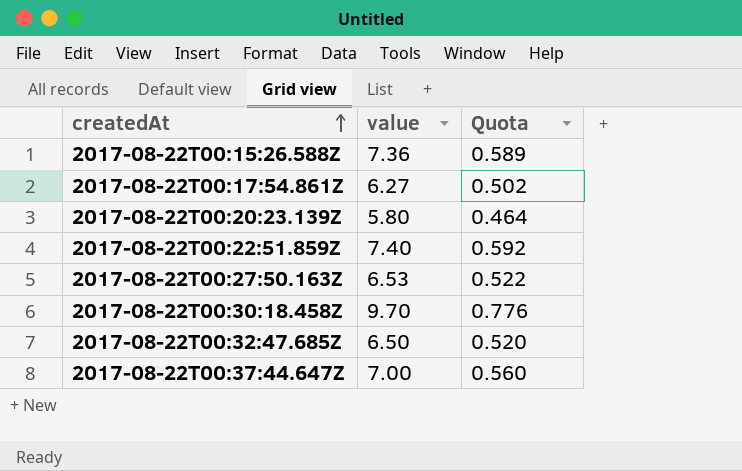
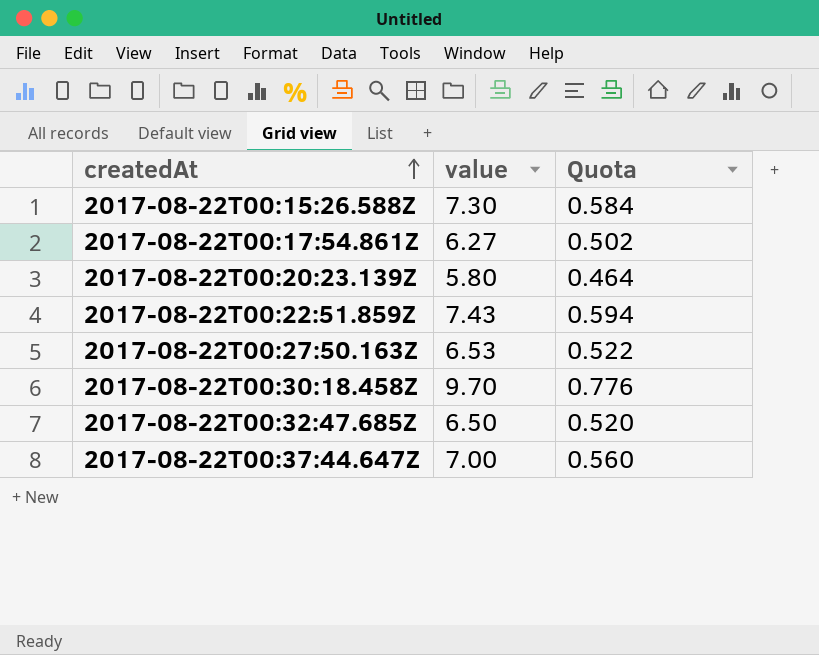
2017-08-22T00:15:26.588Z | value: 7.36 -> 7.30
2017-08-22T00:15:26.588Z | Quota: 0.589 -> 0.584
2017-08-22T00:22:51.859Z | value: 7.40 -> 7.43
2017-08-22T00:22:51.859Z | Quota: 0.592 -> 0.594

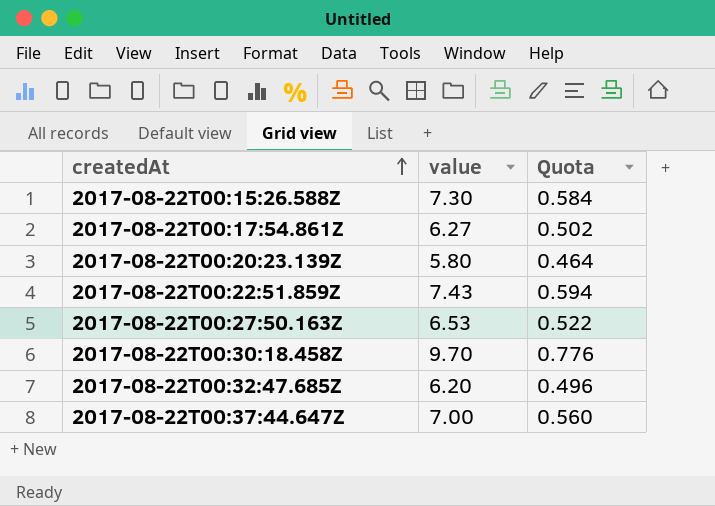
2017-08-22T00:32:47.685Z | value: 6.50 -> 6.20
2017-08-22T00:32:47.685Z | Quota: 0.520 -> 0.496

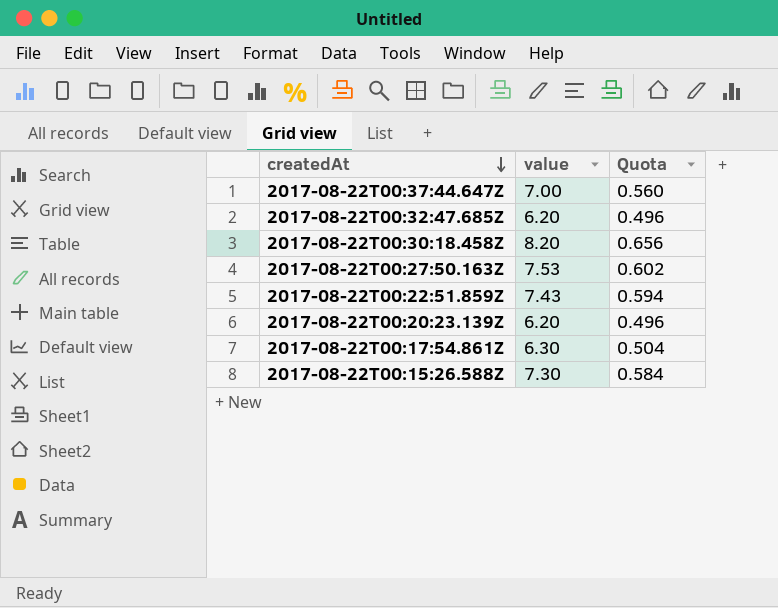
row order: createdAt ascending -> createdAt descending
2017-08-22T00:30:18.458Z | value: 9.70 -> 8.20
2017-08-22T00:30:18.458Z | Quota: 0.776 -> 0.656
2017-08-22T00:27:50.163Z | value: 6.53 -> 7.53
2017-08-22T00:27:50.163Z | Quota: 0.522 -> 0.602
2017-08-22T00:20:23.139Z | value: 5.80 -> 6.20
2017-08-22T00:20:23.139Z | Quota: 0.464 -> 0.496
2017-08-22T00:17:54.861Z | value: 6.27 -> 6.30
2017-08-22T00:17:54.861Z | Quota: 0.502 -> 0.504

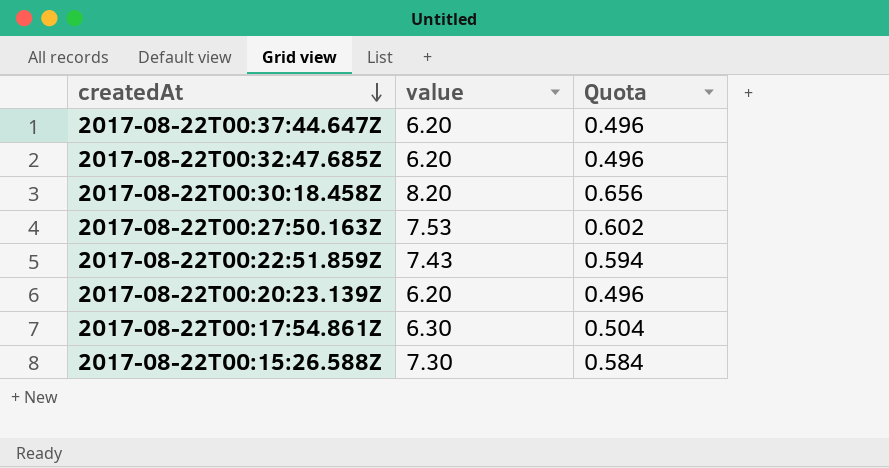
2017-08-22T00:37:44.647Z | value: 7.00 -> 6.20
2017-08-22T00:37:44.647Z | Quota: 0.560 -> 0.496

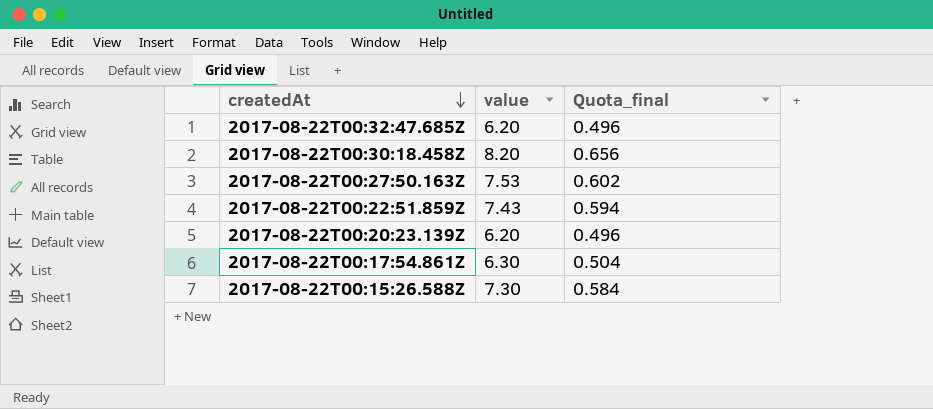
column name: Quota -> Quota_final
row 2017-08-22T00:37:44.647Z: 6.20 | 0.496 -> none

